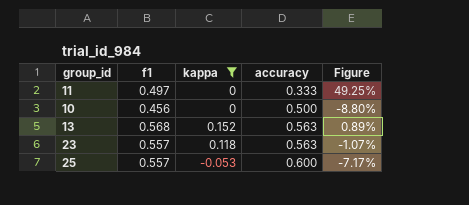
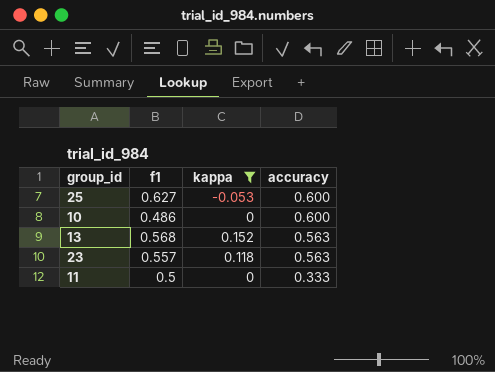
row order: accuracy ascending -> accuracy descending
column Figure | formula: ([f1] - [accuracy]) / [accuracy] -> none
25 | f1: 0.557 -> 0.627
10 | f1: 0.456 -> 0.486
10 | accuracy: 0.500 -> 0.600
11 | f1: 0.497 -> 0.5

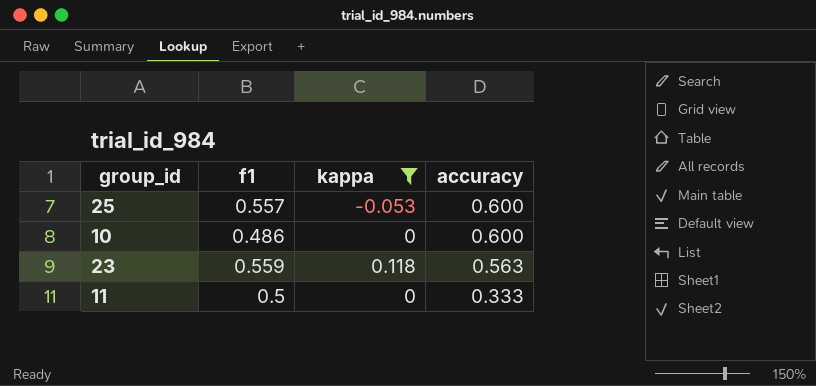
row 13: 0.568 | 0.152 | 0.563 -> none
25 | f1: 0.627 -> 0.557
23 | f1: 0.557 -> 0.559

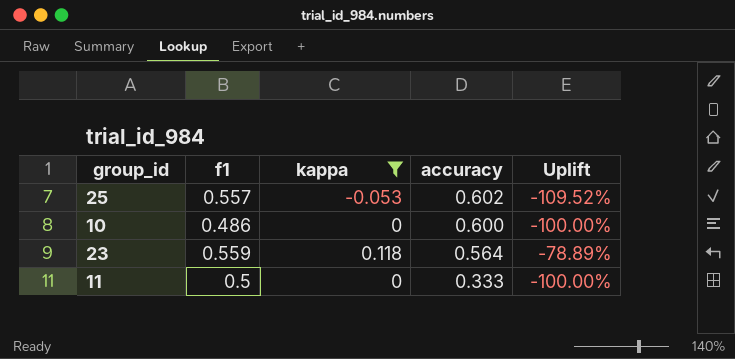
column Uplift | formula: none -> ([kappa] - [f1]) / [f1]
25 | accuracy: 0.600 -> 0.602
23 | accuracy: 0.563 -> 0.564

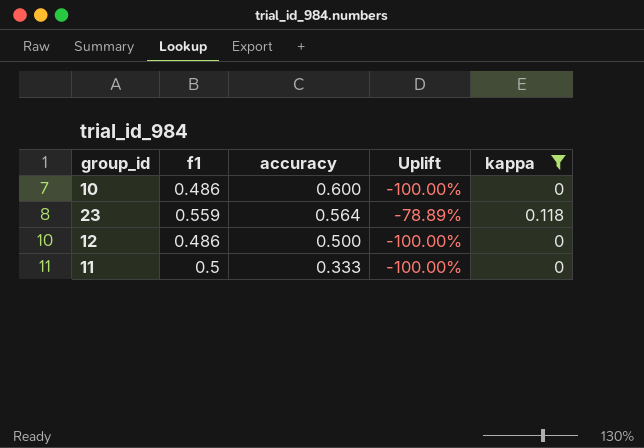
column kappa | position: 3 -> 5
row 25: 0.557 | -0.053 | 0.602 | -109.52% -> none
row 12: none -> 0.486 | 0.500 | -100.00% | 0

